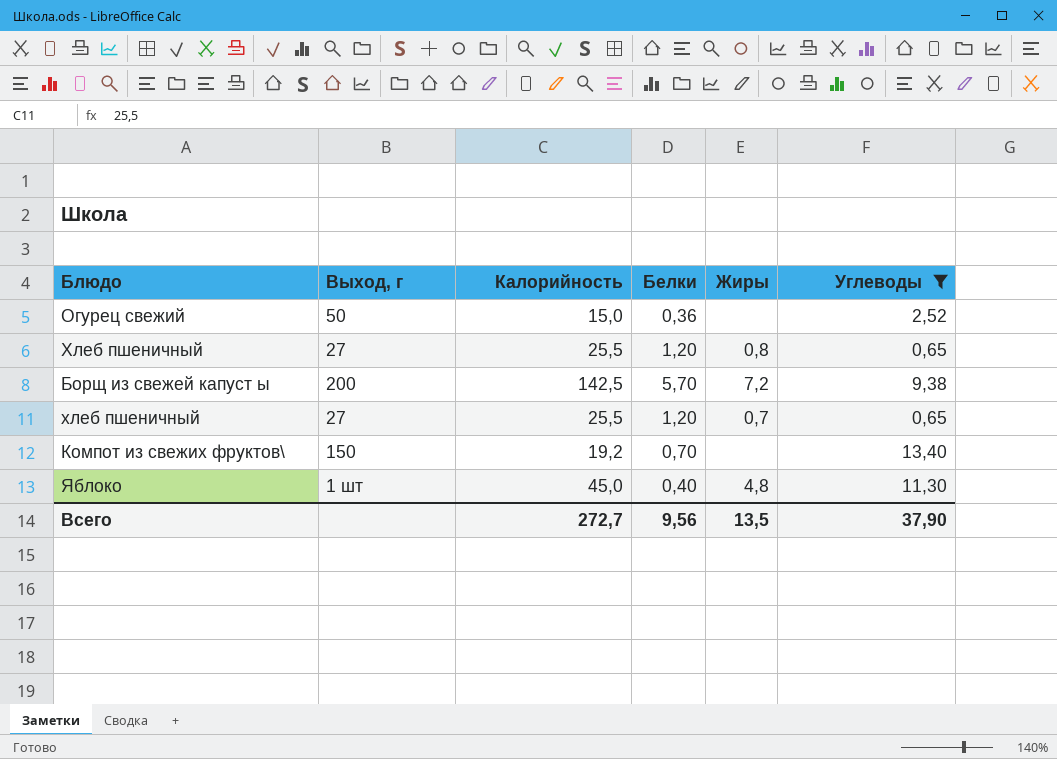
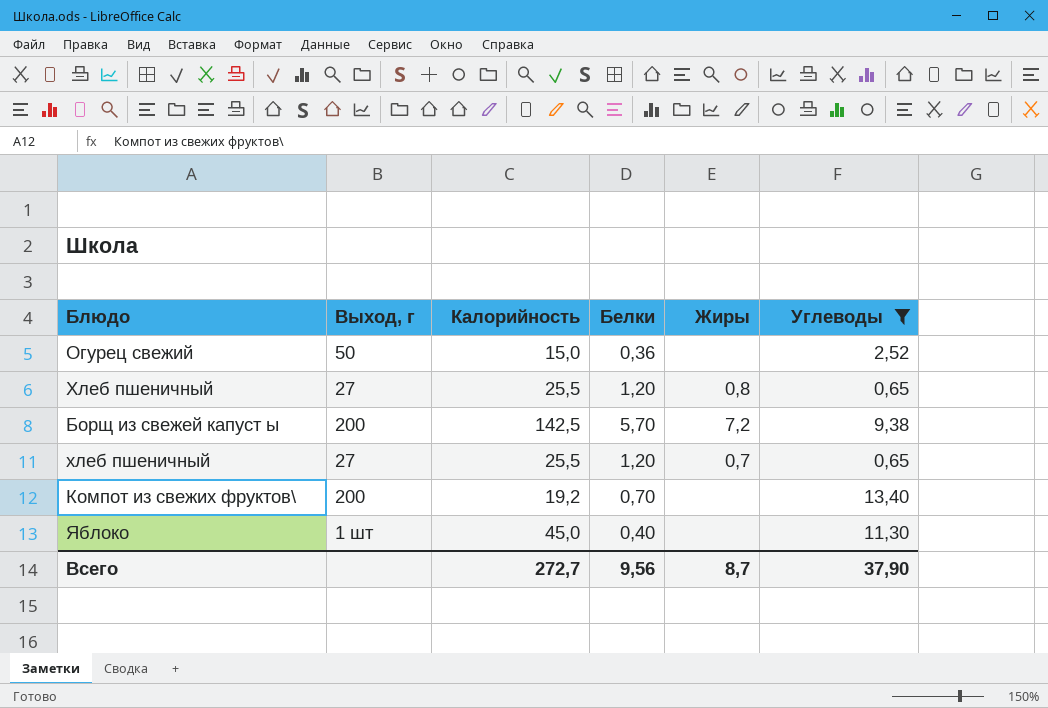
Компот из свежих фруктов\ | Выход, г: 150 -> 200
Яблоко | Жиры: 4,8 -> none
Всего | Жиры: 13,5 -> 8,7

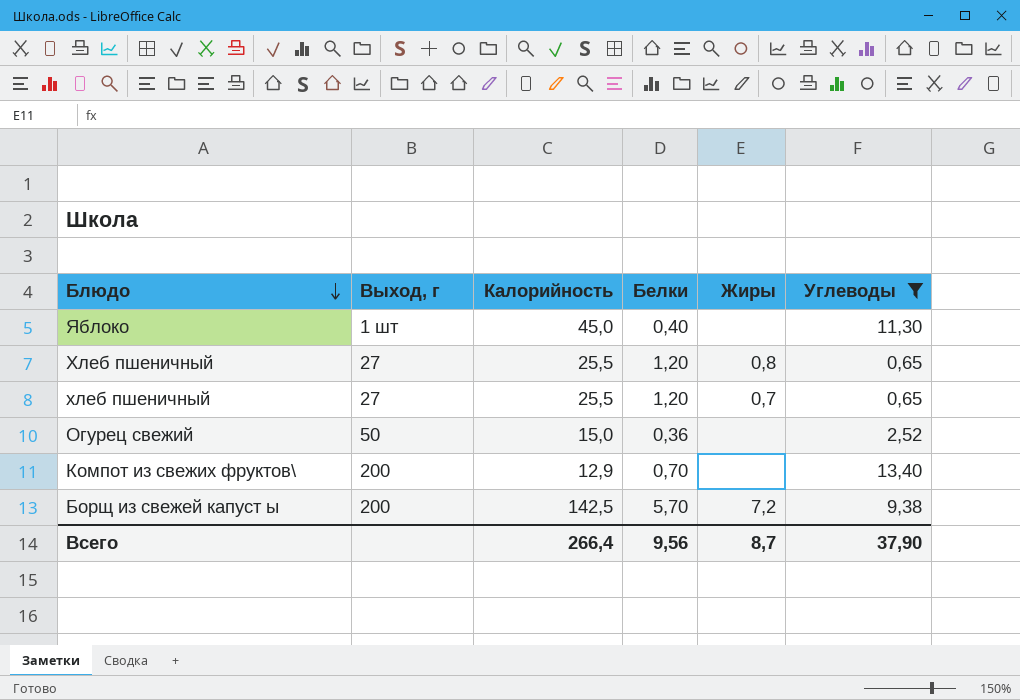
row order: none -> Блюдо descending
Компот из свежих фруктов\ | Калорийность: 19,2 -> 12,9
Всего | Калорийность: 272,7 -> 266,4

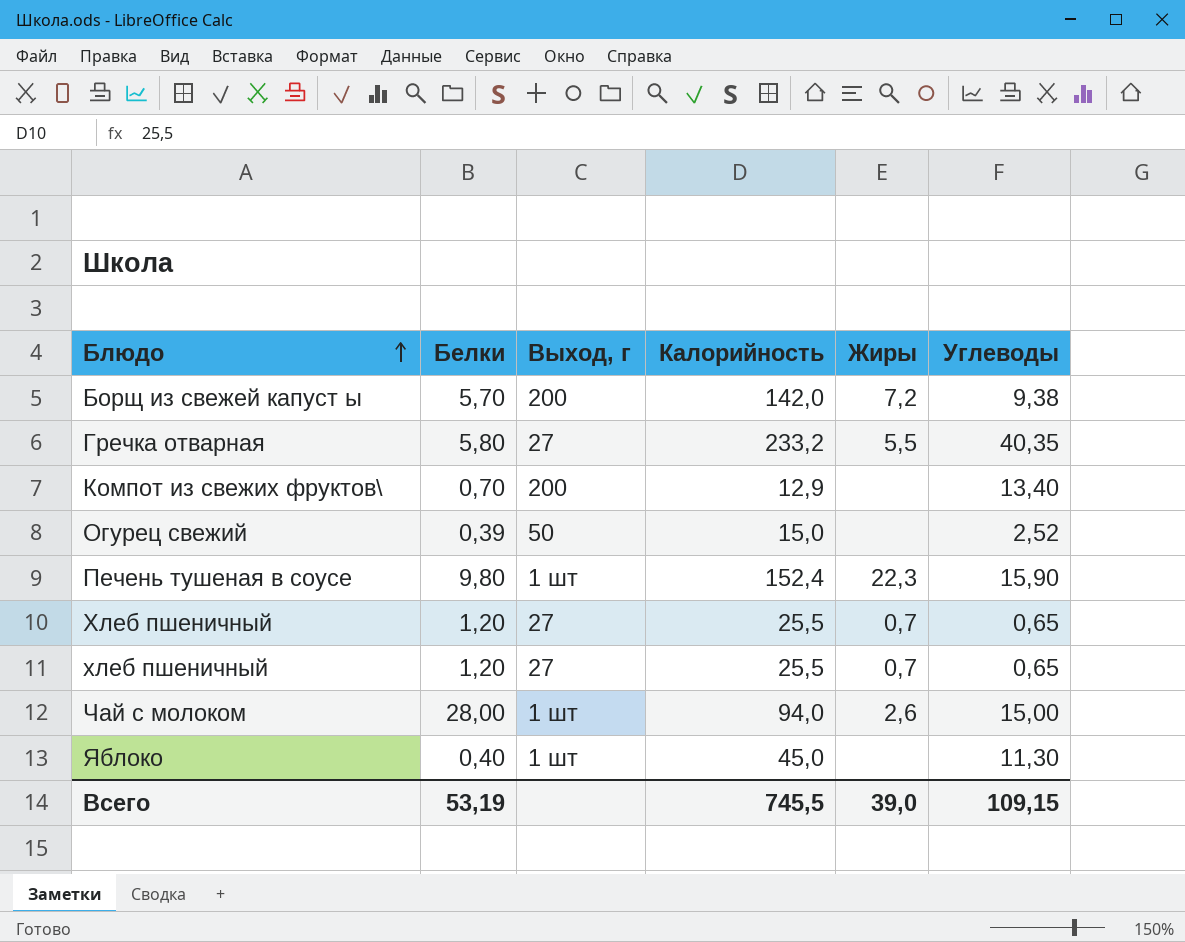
filter: Углеводы <= 13,40 -> none
row order: Блюдо descending -> Блюдо ascending
column Белки | position: 4 -> 2
Борщ из свежей капуст ы | Калорийность: 142,5 -> 142,0
Огурец свежий | Белки: 0,36 -> 0,39
Хлеб пшеничный | Жиры: 0,8 -> 0,7
Всего | Белки: 9,56 -> 53,19
Всего | Калорийность: 266,4 -> 745,5
Всего | Жиры: 8,7 -> 39,0
Всего | Углеводы: 37,90 -> 109,15

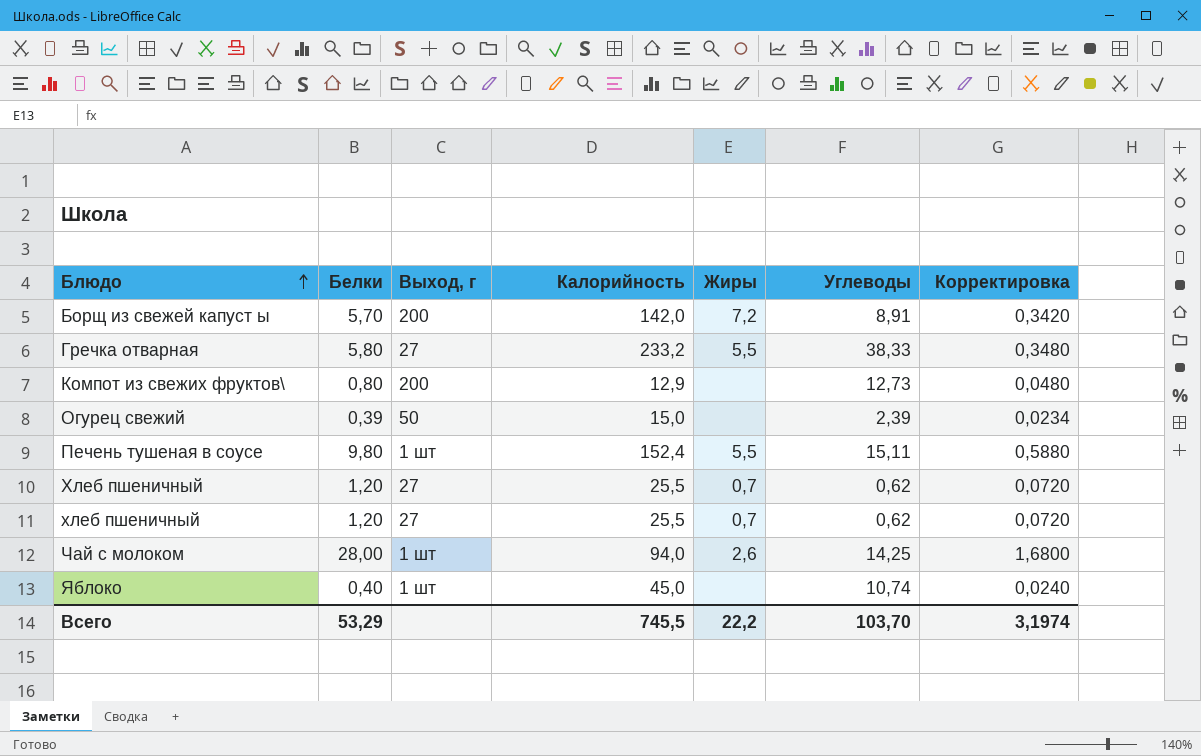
column Корректировка | formula: none -> [Белки] * 0,06
Борщ из свежей капуст ы | Углеводы: 9,38 -> 8,91
Гречка отварная | Углеводы: 40,35 -> 38,33
Компот из свежих фруктов\ | Белки: 0,70 -> 0,80
Компот из свежих фруктов\ | Углеводы: 13,40 -> 12,73
Огурец свежий | Углеводы: 2,52 -> 2,39
Печень тушеная в соусе | Жиры: 22,3 -> 5,5
Печень тушеная в соусе | Углеводы: 15,90 -> 15,11
Хлеб пшеничный | Углеводы: 0,65 -> 0,62
хлеб пшеничный | Углеводы: 0,65 -> 0,62
Чай с молоком | Углеводы: 15,00 -> 14,25
Яблоко | Углеводы: 11,30 -> 10,74
Всего | Белки: 53,19 -> 53,29
Всего | Жиры: 39,0 -> 22,2
Всего | Углеводы: 109,15 -> 103,70

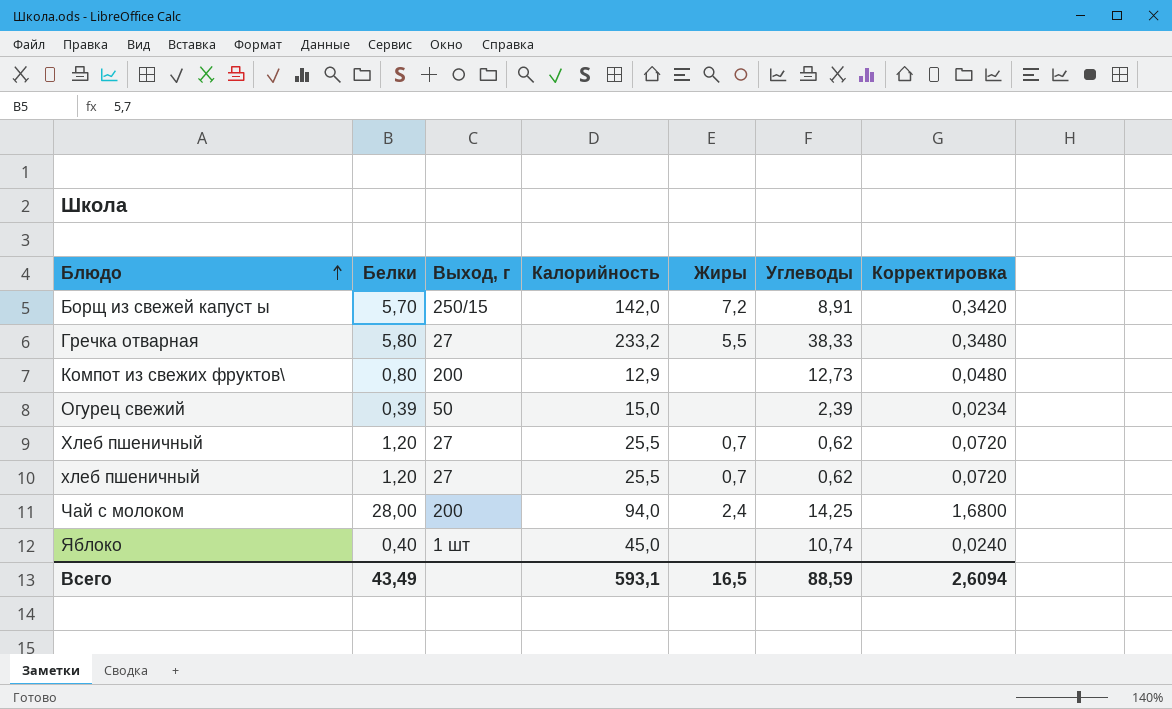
row Печень тушеная в соусе: 9,80 | 1 шт | 152,4 | 5,5 | 15,11 | 0,5880 -> none
Борщ из свежей капуст ы | Выход, г: 200 -> 250/15
Чай с молоком | Выход, г: 1 шт -> 200
Чай с молоком | Жиры: 2,6 -> 2,4
Всего | Белки: 53,29 -> 43,49
Всего | Калорийность: 745,5 -> 593,1
Всего | Жиры: 22,2 -> 16,5
Всего | Углеводы: 103,70 -> 88,59
Всего | Корректировка: 3,1974 -> 2,6094

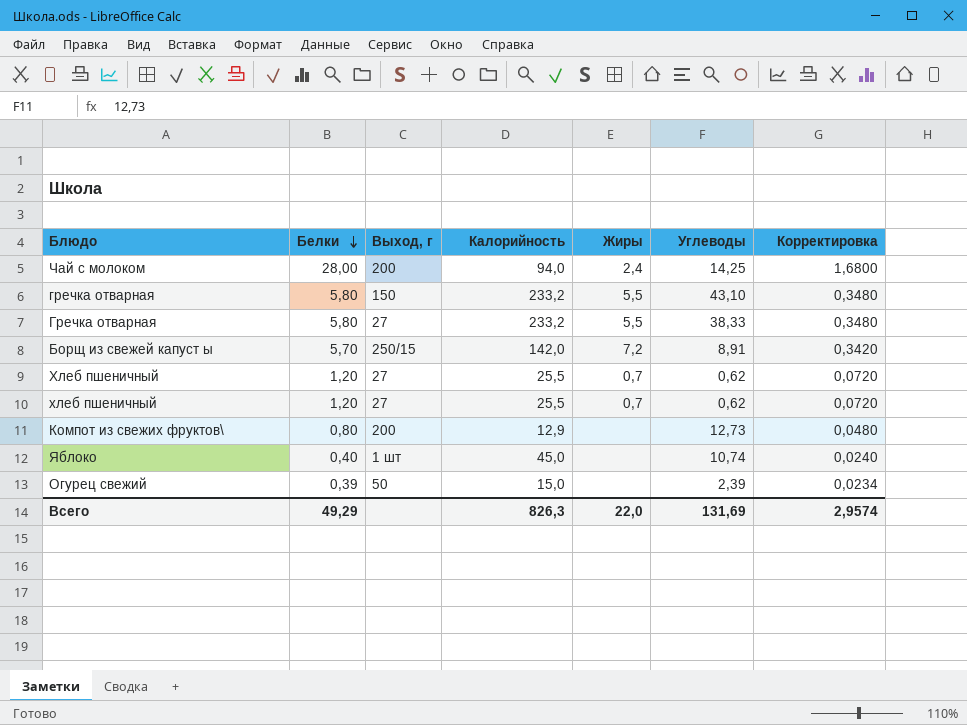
row order: Блюдо ascending -> Белки descending
row гречка отварная: none -> 5,80 | 150 | 233,2 | 5,5 | 43,10 | 0,3480
Всего | Белки: 43,49 -> 49,29
Всего | Калорийность: 593,1 -> 826,3
Всего | Жиры: 16,5 -> 22,0
Всего | Углеводы: 88,59 -> 131,69
Всего | Корректировка: 2,6094 -> 2,9574

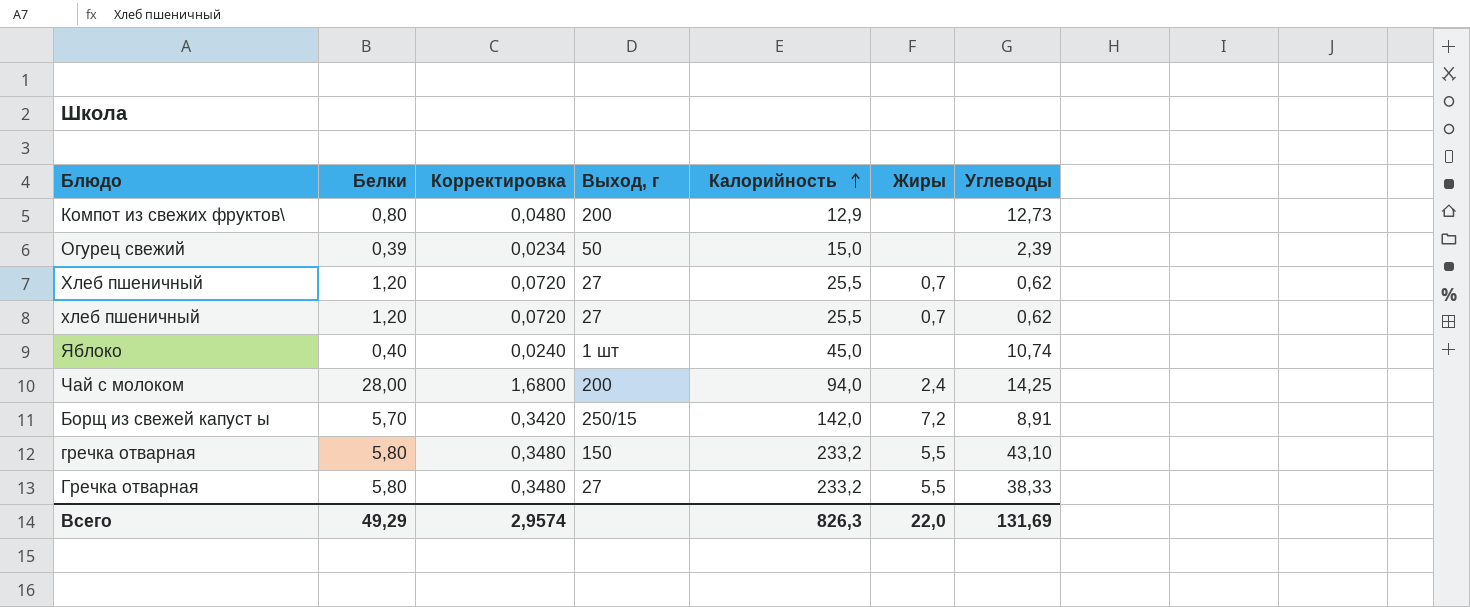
row order: Белки descending -> Калорийность ascending
column Корректировка | position: 7 -> 3

